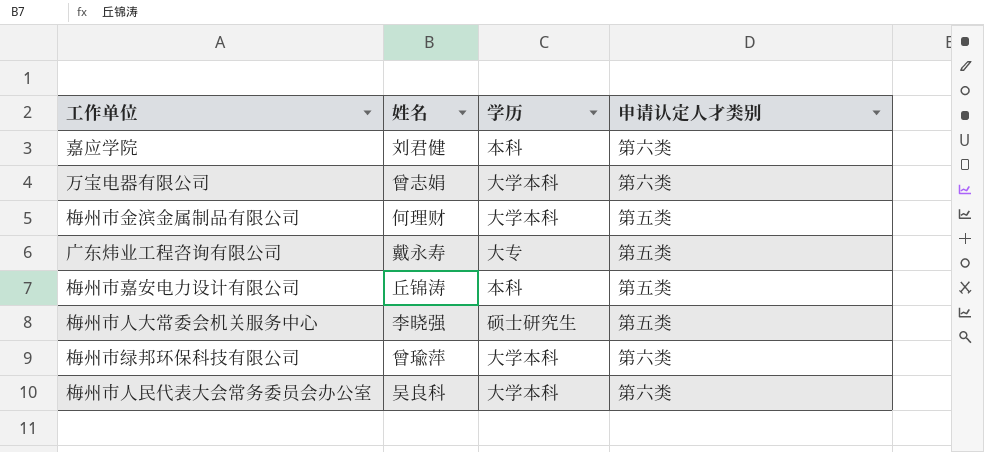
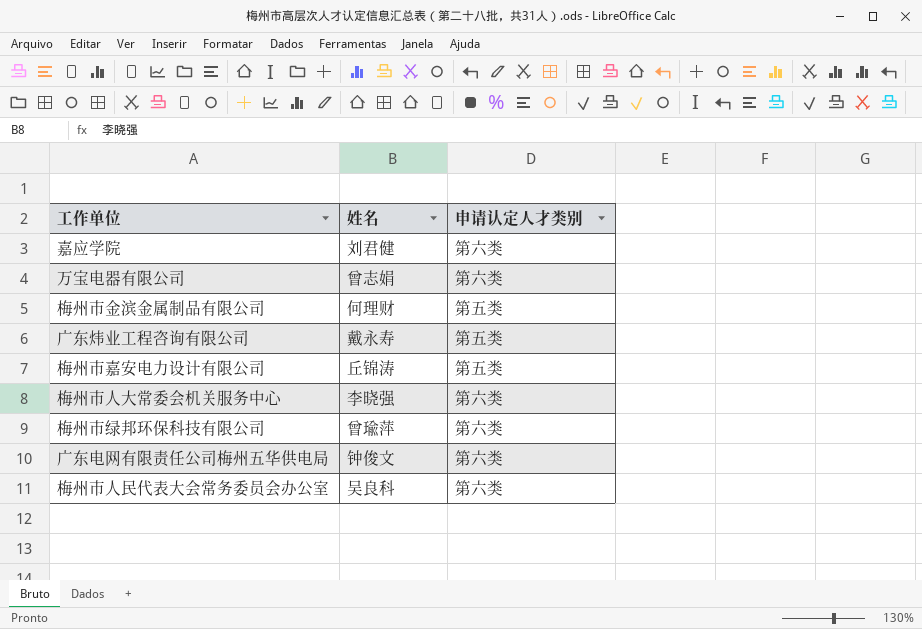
column 学历 | position: 3 -> none
梅州市人大常委会机关服务中心 | 申请认定人才类别: 第五类 -> 第六类
row 广东电网有限责任公司梅州五华供电局: none -> 钟俊文 | 第六类

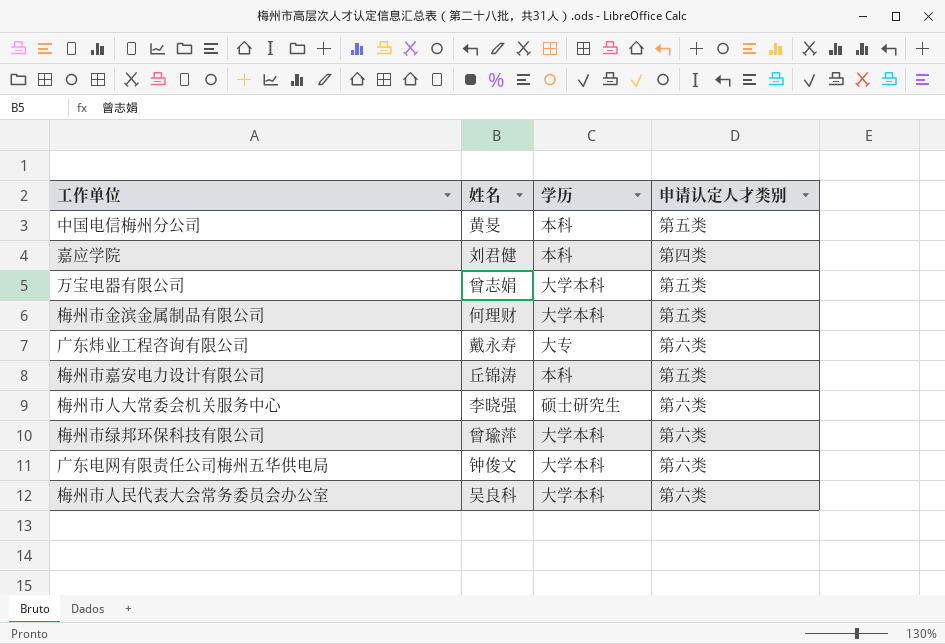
column 学历 | position: none -> 3
row 中国电信梅州分公司: none -> 黄旻 | 本科 | 第五类
嘉应学院 | 申请认定人才类别: 第六类 -> 第四类
万宝电器有限公司 | 申请认定人才类别: 第六类 -> 第五类
广东炜业工程咨询有限公司 | 申请认定人才类别: 第五类 -> 第六类

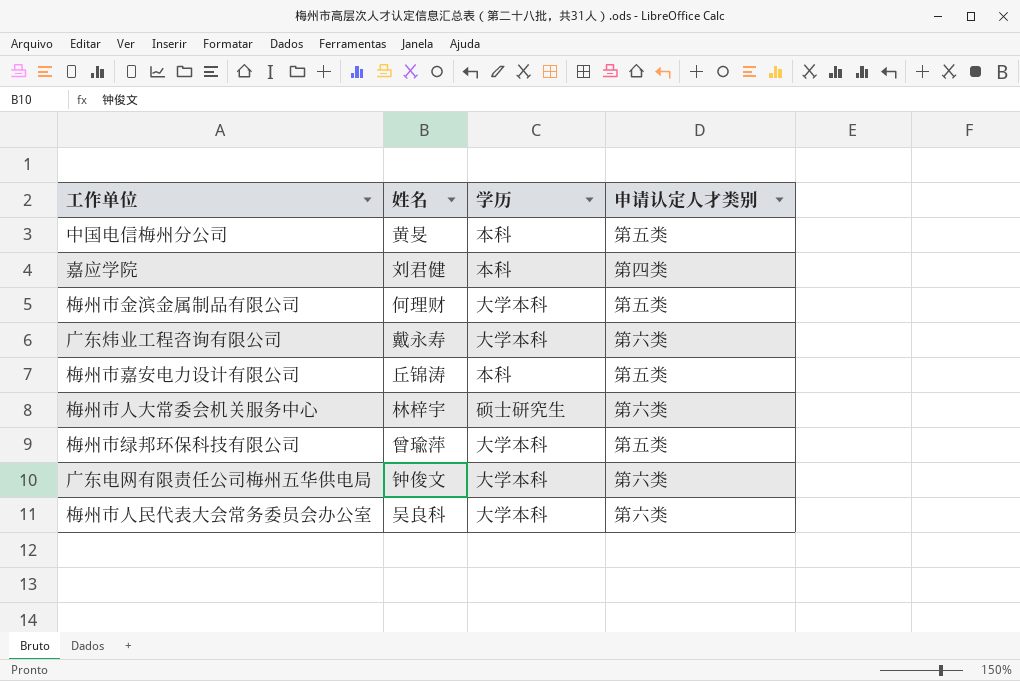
row 万宝电器有限公司: 曾志娟 | 大学本科 | 第五类 -> none
广东炜业工程咨询有限公司 | 学历: 大专 -> 大学本科
梅州市人大常委会机关服务中心 | 姓名: 李晓强 -> 林梓宇
梅州市绿邦环保科技有限公司 | 申请认定人才类别: 第六类 -> 第五类

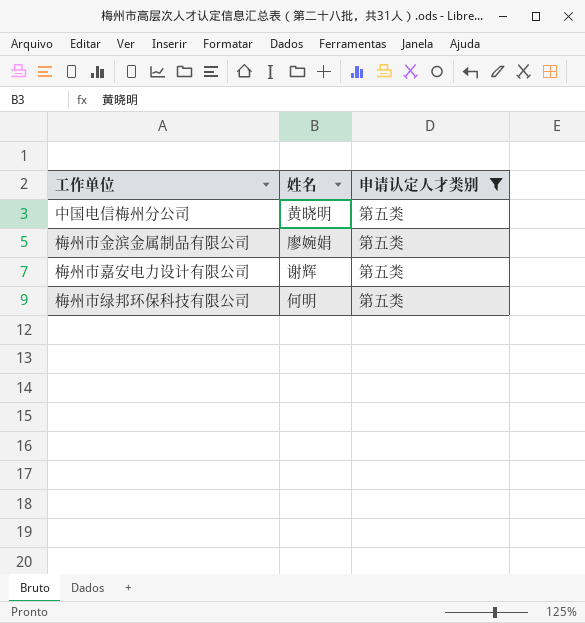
filter: none -> 申请认定人才类别 = 第五类
column 学历 | position: 3 -> none
中国电信梅州分公司 | 姓名: 黄旻 -> 黄晓明
梅州市金滨金属制品有限公司 | 姓名: 何理财 -> 廖婉娟
梅州市嘉安电力设计有限公司 | 姓名: 丘锦涛 -> 谢辉
梅州市绿邦环保科技有限公司 | 姓名: 曾瑜萍 -> 何明

